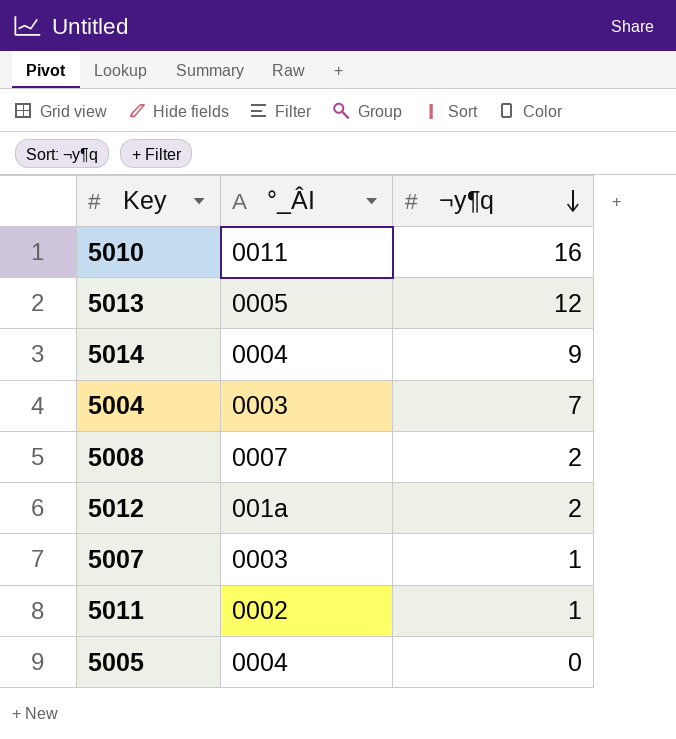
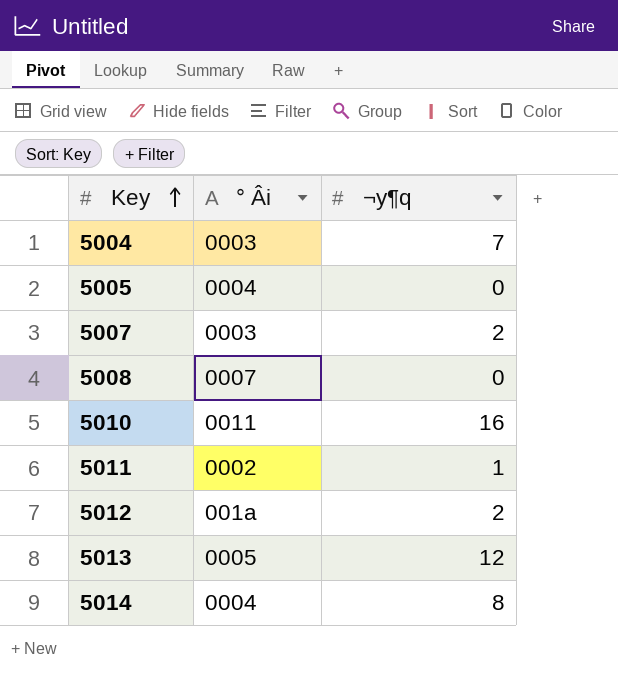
row order: ¬y¶q descending -> Key ascending
column name: °_ÂI -> ° Âi
5007 | ¬y¶q: 1 -> 2
5008 | ¬y¶q: 2 -> 0
5014 | ¬y¶q: 9 -> 8

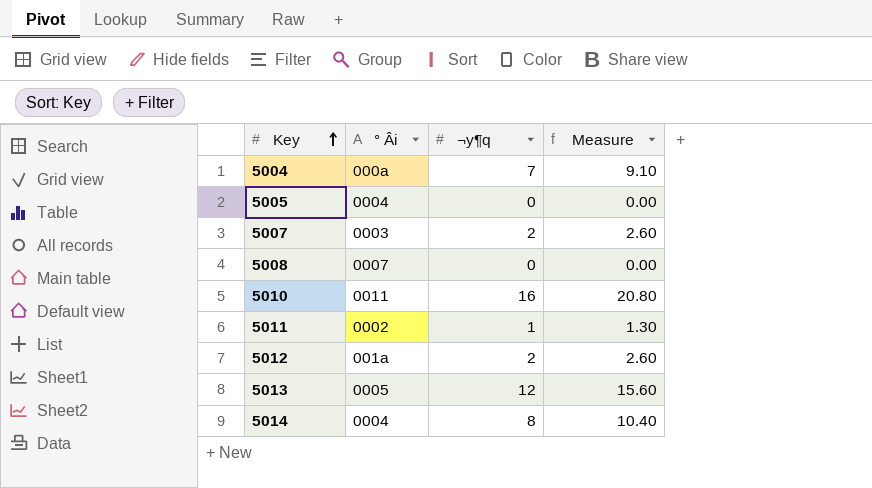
column Measure | formula: none -> [¬y¶q] * 1.3
5004 | ° Âi: 0003 -> 000a

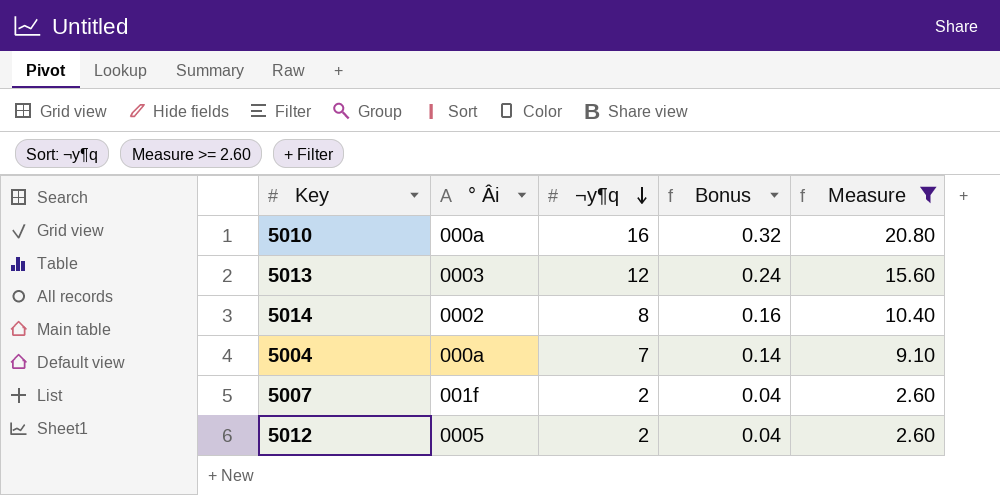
filter: none -> Measure >= 2.60
row order: Key ascending -> ¬y¶q descending
column Bonus | formula: none -> [¬y¶q] * 0.02
5010 | ° Âi: 0011 -> 000a
5013 | ° Âi: 0005 -> 0003
5014 | ° Âi: 0004 -> 0002
5007 | ° Âi: 0003 -> 001f
5012 | ° Âi: 001a -> 0005

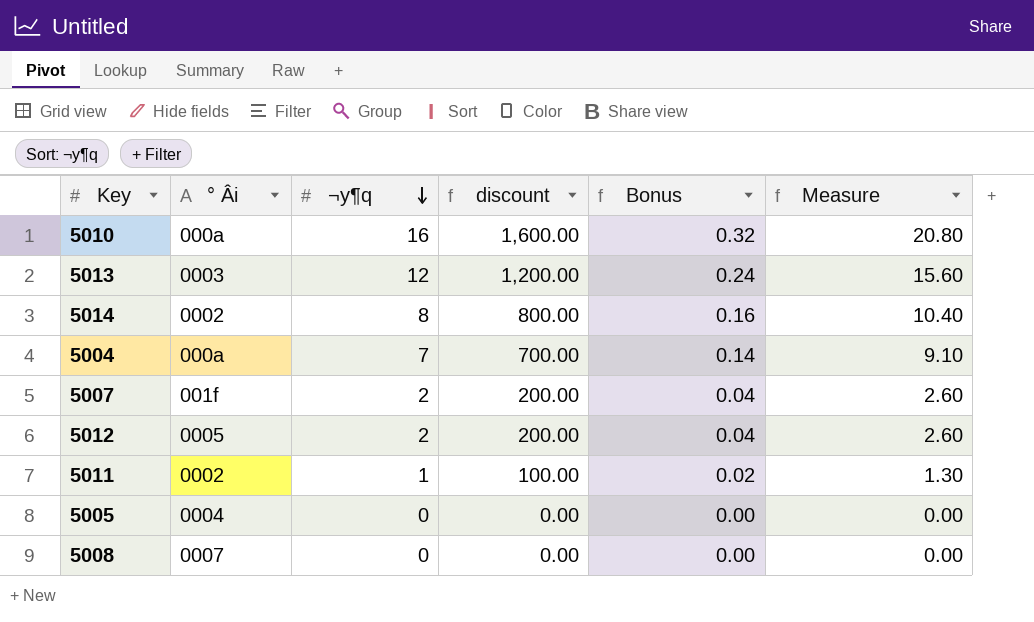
filter: Measure >= 2.60 -> none
column discount | formula: none -> [¬y¶q] * 100

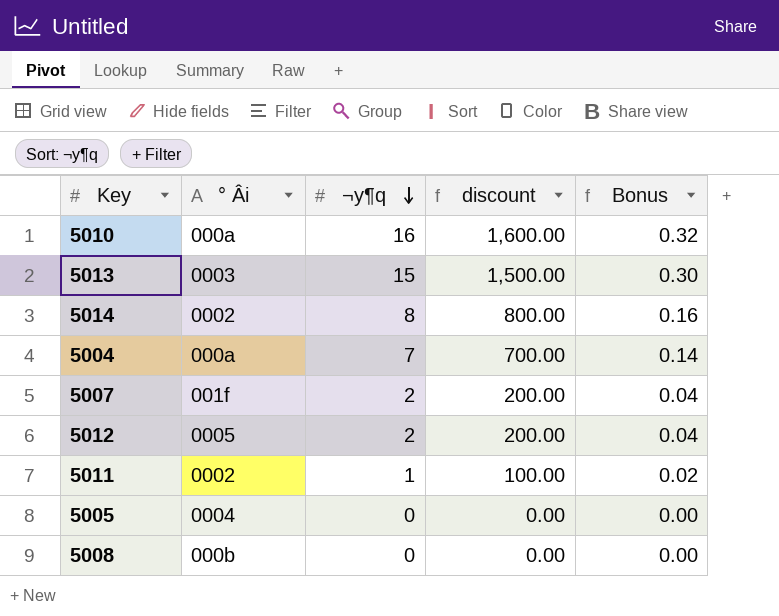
column Measure | formula: [¬y¶q] * 1.3 -> none
5013 | ¬y¶q: 12 -> 15
5013 | discount: 1,200.00 -> 1,500.00
5013 | Bonus: 0.24 -> 0.30
5008 | ° Âi: 0007 -> 000b

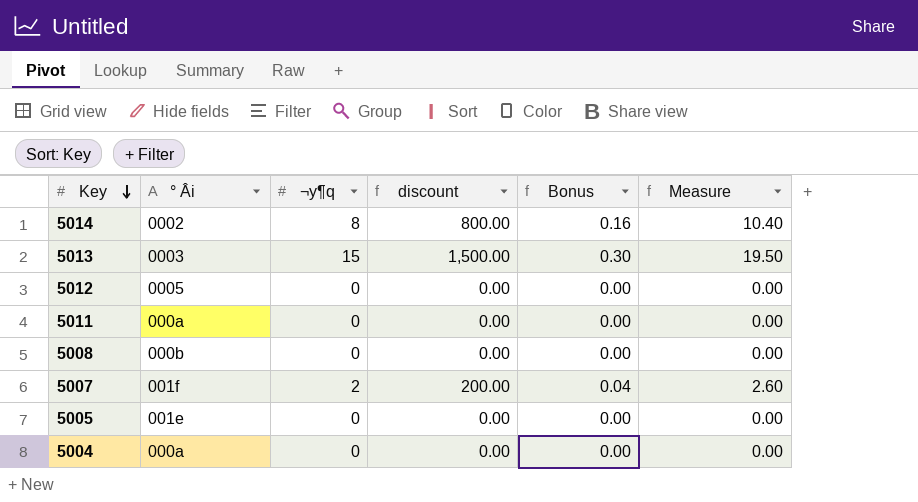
row order: ¬y¶q descending -> Key descending
column Measure | formula: none -> [¬y¶q] * 1.3
row 5010: 000a | 16 | 1,600.00 | 0.32 -> none
5012 | ¬y¶q: 2 -> 0
5012 | discount: 200.00 -> 0.00
5012 | Bonus: 0.04 -> 0.00
5011 | ° Âi: 0002 -> 000a
5011 | ¬y¶q: 1 -> 0
5011 | discount: 100.00 -> 0.00
5011 | Bonus: 0.02 -> 0.00
5005 | ° Âi: 0004 -> 001e
5004 | ¬y¶q: 7 -> 0
5004 | discount: 700.00 -> 0.00
5004 | Bonus: 0.14 -> 0.00

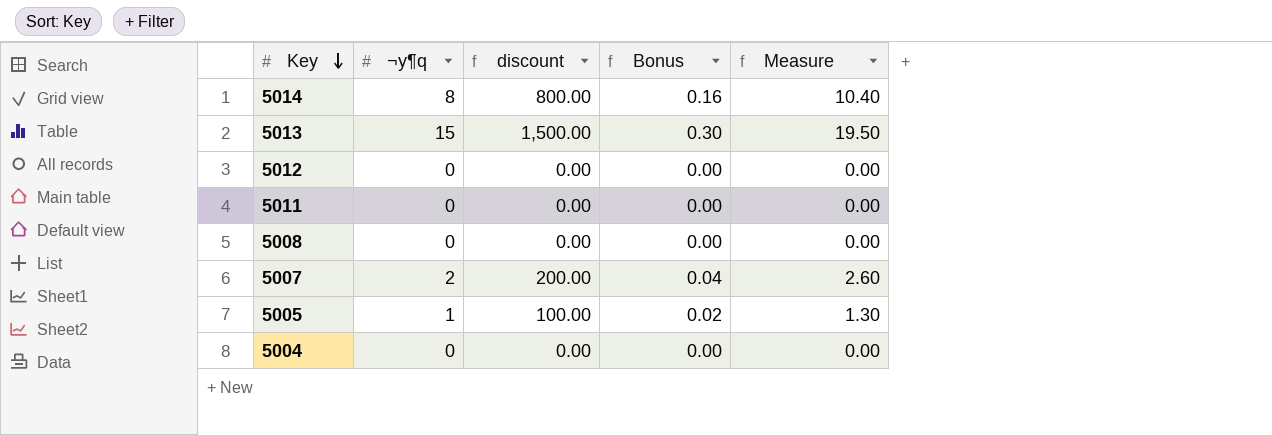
column ° Âi | position: 2 -> none
5005 | ¬y¶q: 0 -> 1
5005 | discount: 0.00 -> 100.00
5005 | Bonus: 0.00 -> 0.02
5005 | Measure: 0.00 -> 1.30

